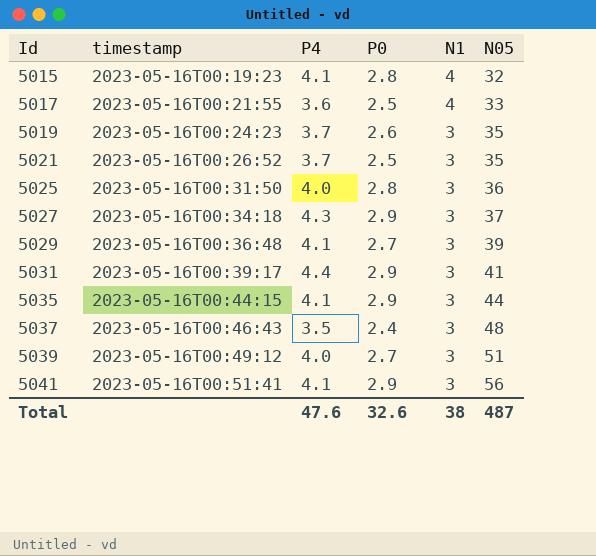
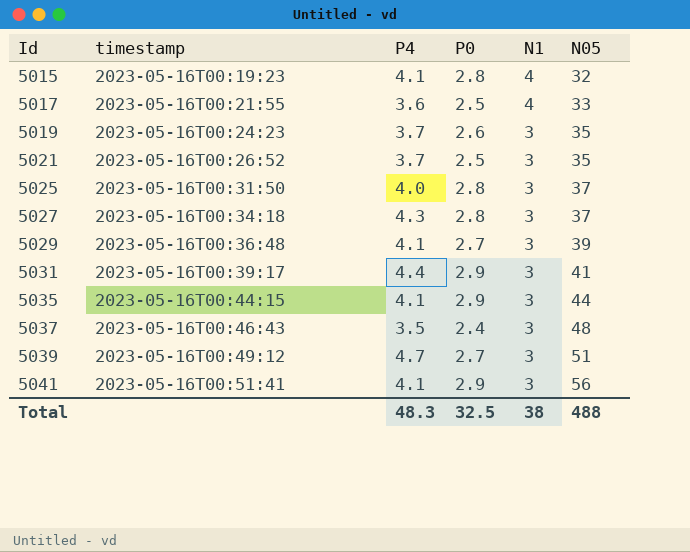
5025 | N05: 36 -> 37
5027 | P0: 2.9 -> 2.8
5039 | P4: 4.0 -> 4.7
Total | P4: 47.6 -> 48.3
Total | P0: 32.6 -> 32.5
Total | N05: 487 -> 488

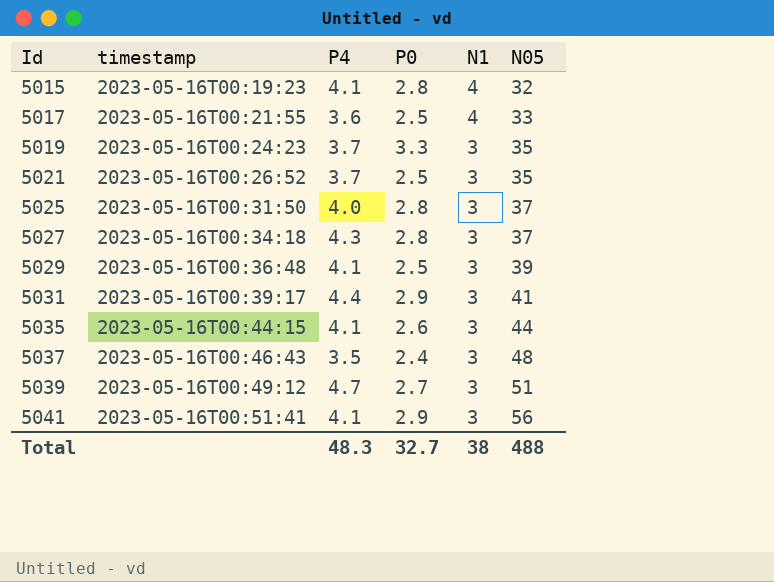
5019 | P0: 2.6 -> 3.3
5029 | P0: 2.7 -> 2.5
5035 | P0: 2.9 -> 2.6
Total | P0: 32.5 -> 32.7

